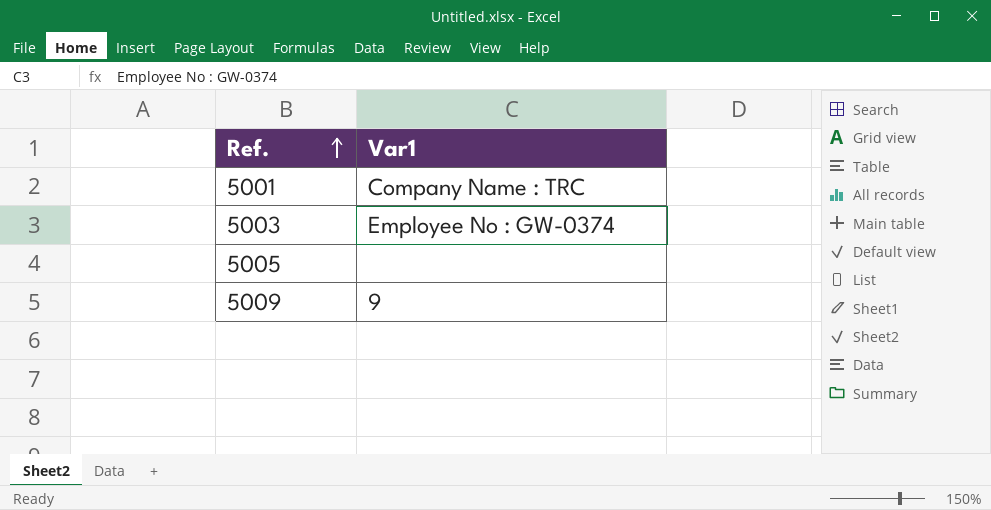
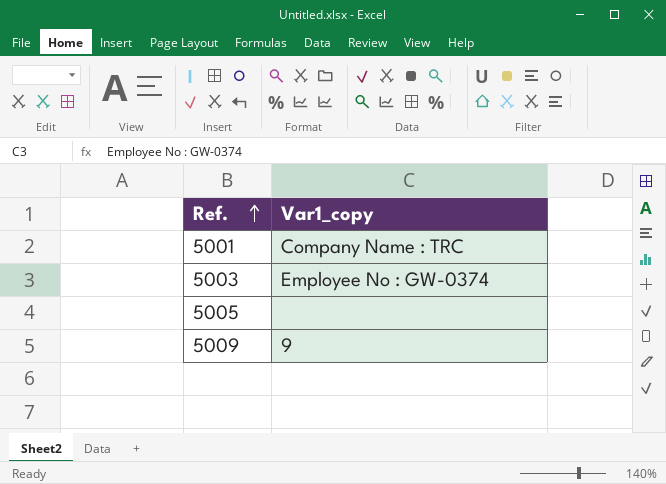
column name: Var1 -> Var1_copy

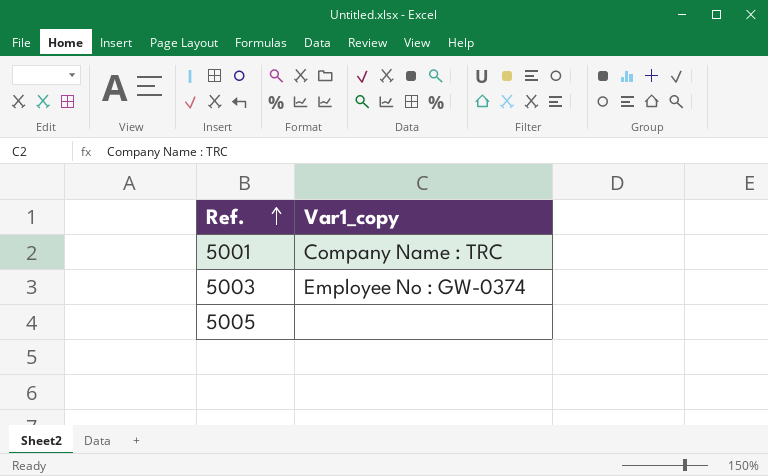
row 5009: 9 -> none

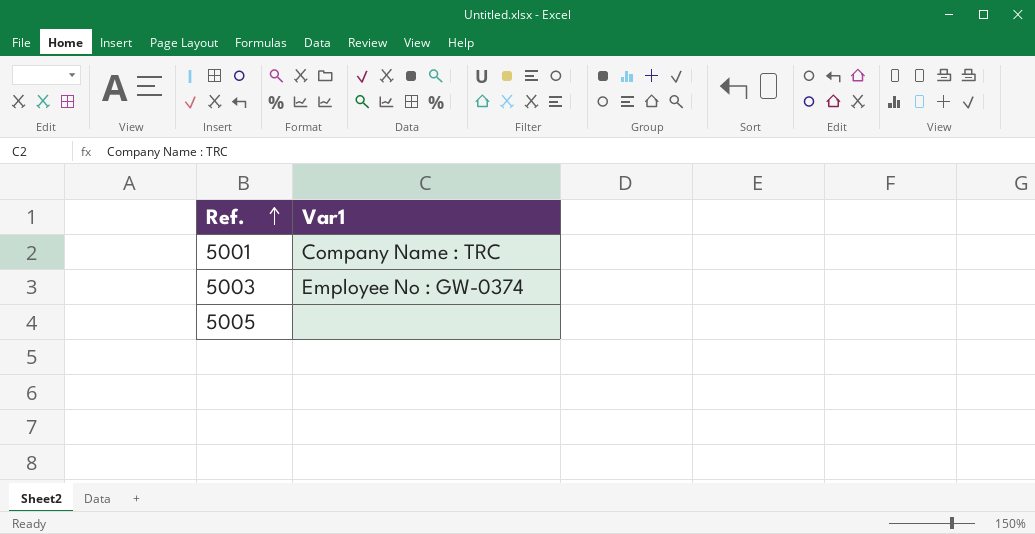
column name: Var1_copy -> Var1

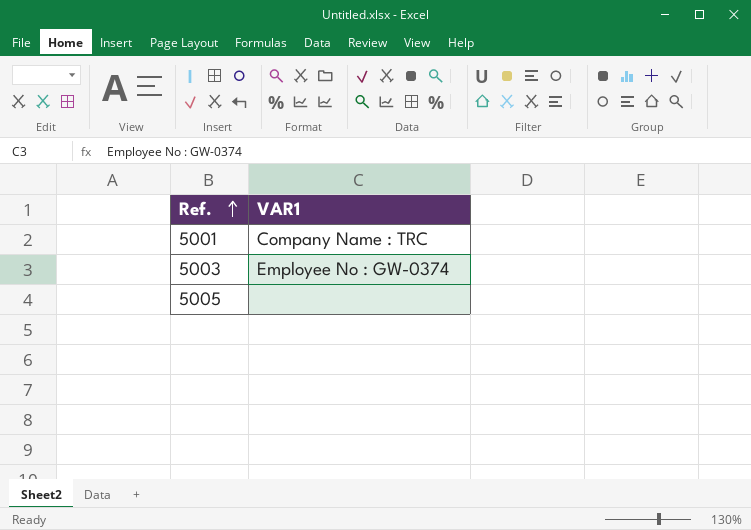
column name: Var1 -> VAR1

